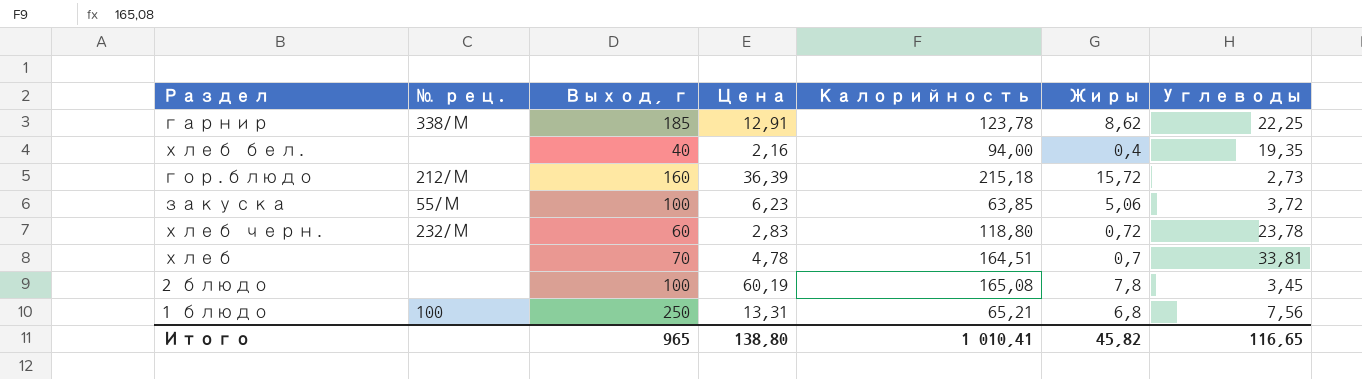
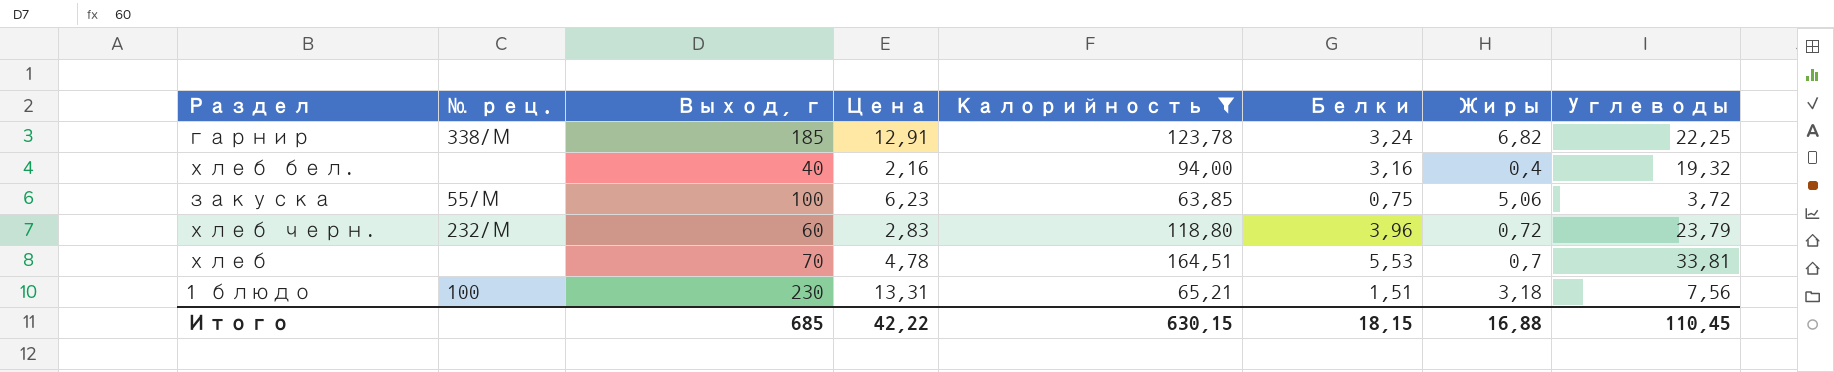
filter: none -> Калорийность <= 164,51
column Белки | position: none -> 6
гарнир | Жиры: 8,62 -> 6,82
хлеб бел. | Углеводы: 19,35 -> 19,32
хлеб черн. | Углеводы: 23,78 -> 23,79
1 блюдо | Выход, г: 250 -> 230
1 блюдо | Жиры: 6,8 -> 3,18
Итого | Выход, г: 965 -> 685
Итого | Цена: 138,80 -> 42,22
Итого | Калорийность: 1 010,41 -> 630,15
Итого | Жиры: 45,82 -> 16,88
Итого | Углеводы: 116,65 -> 110,45

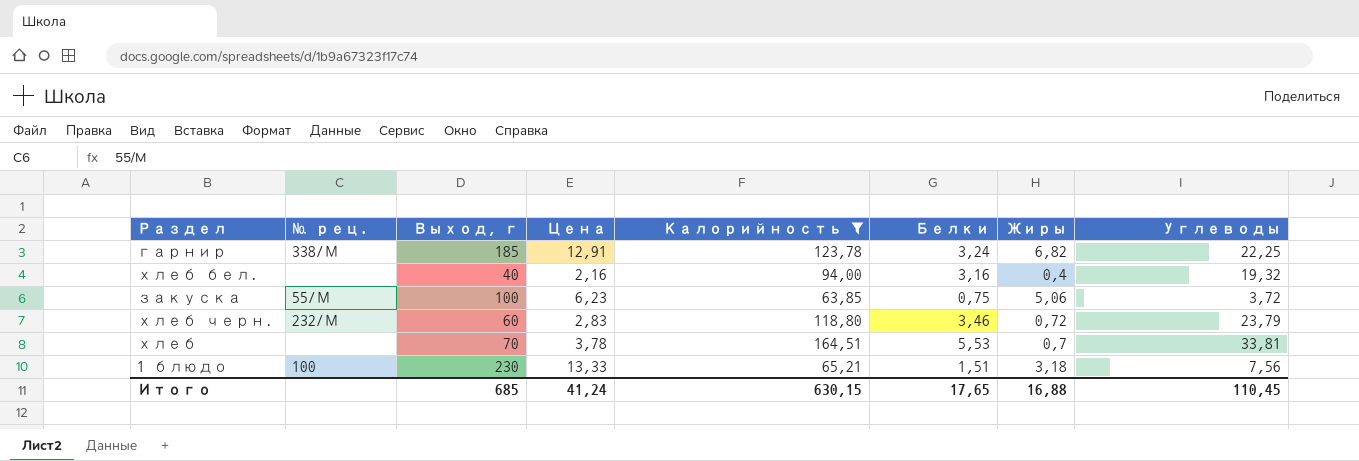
хлеб черн. | Белки: 3,96 -> 3,46
хлеб | Цена: 4,78 -> 3,78
1 блюдо | Цена: 13,31 -> 13,33
Итого | Цена: 42,22 -> 41,24
Итого | Белки: 18,15 -> 17,65

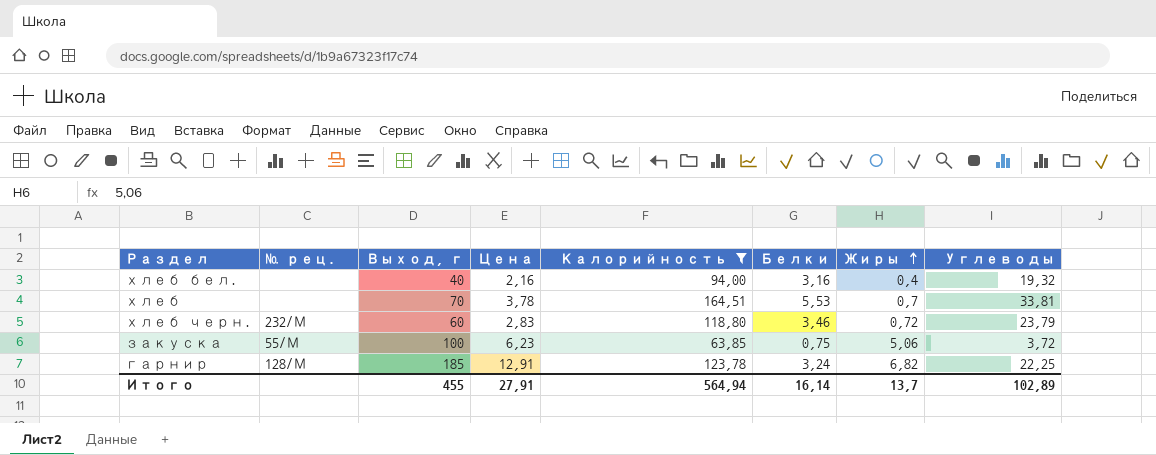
row order: none -> Жиры ascending
row 1 блюдо: 100 | 230 | 13,33 | 65,21 | 1,51 | 3,18 | 7,56 -> none
гарнир | № рец.: 338/М -> 128/М
Итого | Выход, г: 685 -> 455
Итого | Цена: 41,24 -> 27,91
Итого | Калорийность: 630,15 -> 564,94
Итого | Белки: 17,65 -> 16,14
Итого | Жиры: 16,88 -> 13,7
Итого | Углеводы: 110,45 -> 102,89

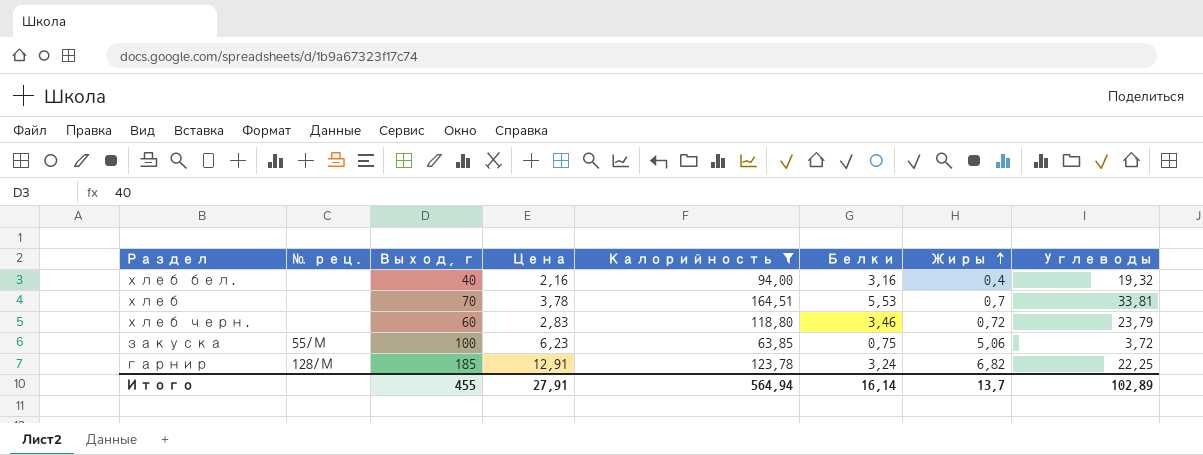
хлеб черн. | № рец.: 232/М -> none

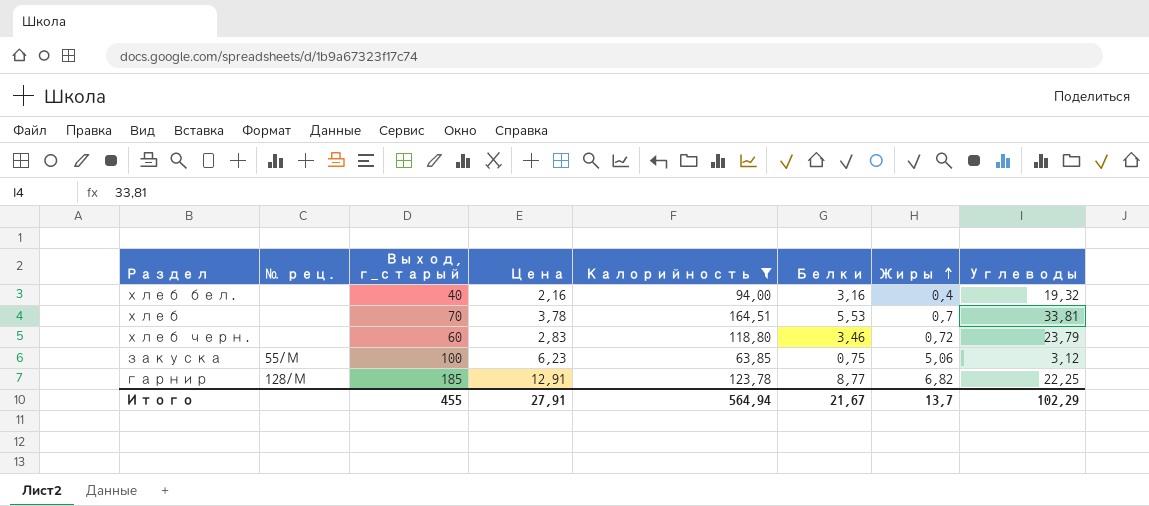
column name: Выход, г -> Выход, г_старый
закуска | Углеводы: 3,72 -> 3,12
гарнир | Белки: 3,24 -> 8,77
Итого | Белки: 16,14 -> 21,67
Итого | Углеводы: 102,89 -> 102,29

